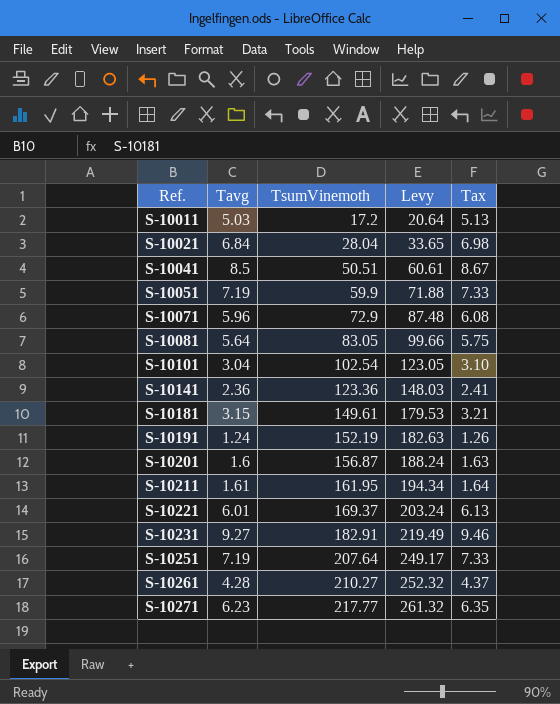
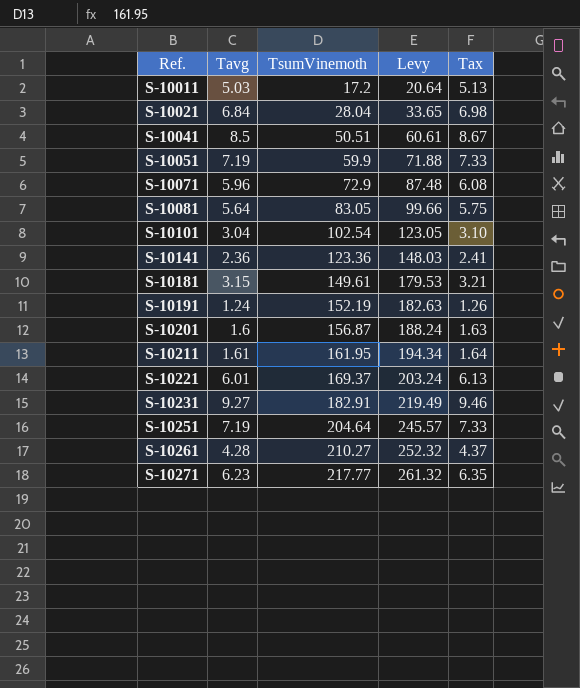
S-10251 | TsumVinemoth: 207.64 -> 204.64
S-10251 | Levy: 249.17 -> 245.57

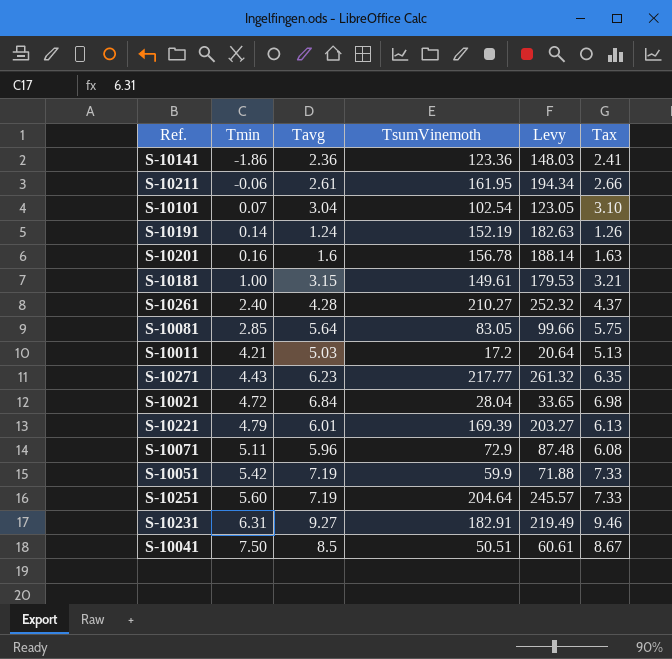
row order: Ref. ascending -> Tmin ascending
column Tmin | position: none -> 2
S-10211 | Tavg: 1.61 -> 2.61
S-10211 | Tax: 1.64 -> 2.66
S-10201 | TsumVinemoth: 156.87 -> 156.78
S-10201 | Levy: 188.24 -> 188.14
S-10221 | TsumVinemoth: 169.37 -> 169.39
S-10221 | Levy: 203.24 -> 203.27

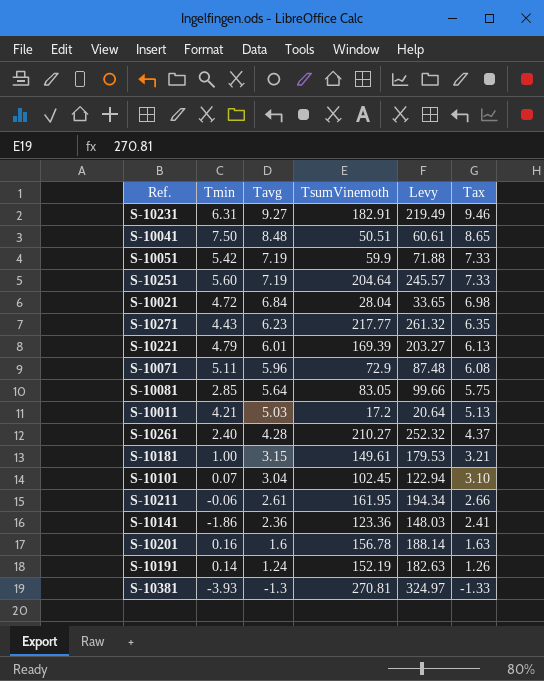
row order: Tmin ascending -> Tavg descending
S-10041 | Tavg: 8.5 -> 8.48
S-10041 | Tax: 8.67 -> 8.65
S-10101 | TsumVinemoth: 102.54 -> 102.45
S-10101 | Levy: 123.05 -> 122.94
row S-10381: none -> -3.93 | -1.3 | 270.81 | 324.97 | -1.33

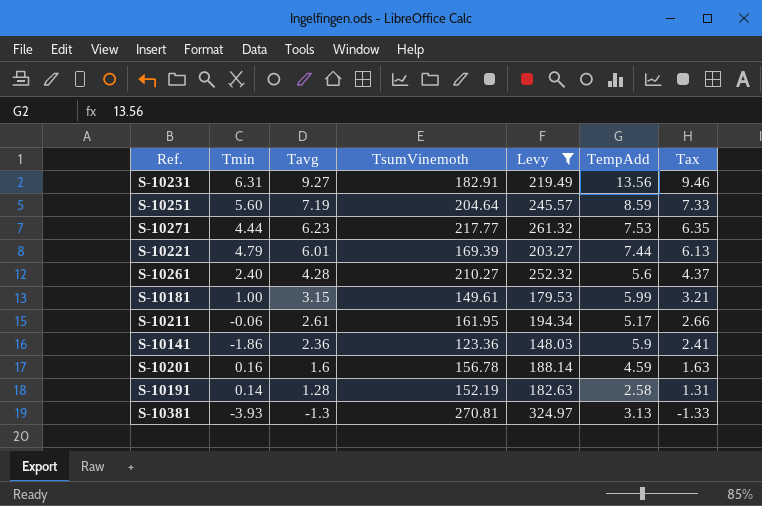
filter: none -> Levy >= 148.03
column TempAdd | position: none -> 6
S-10271 | Tmin: 4.43 -> 4.44
S-10191 | Tavg: 1.24 -> 1.28
S-10191 | Tax: 1.26 -> 1.31

